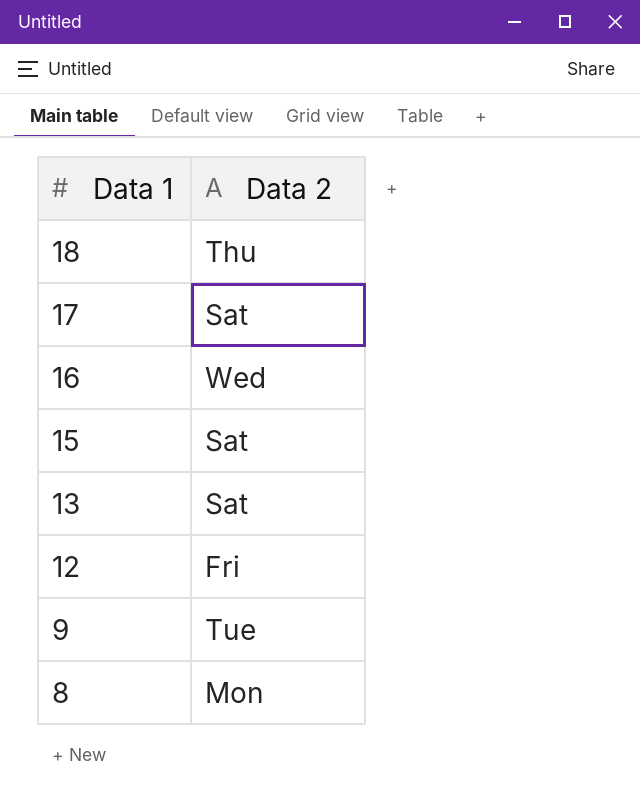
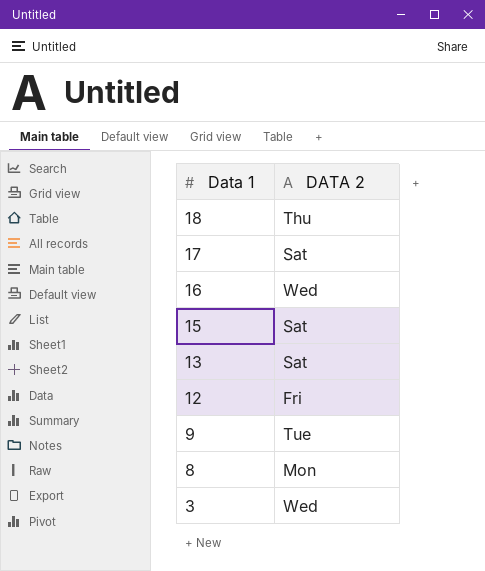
column name: Data 2 -> DATA 2
row 3: none -> Wed

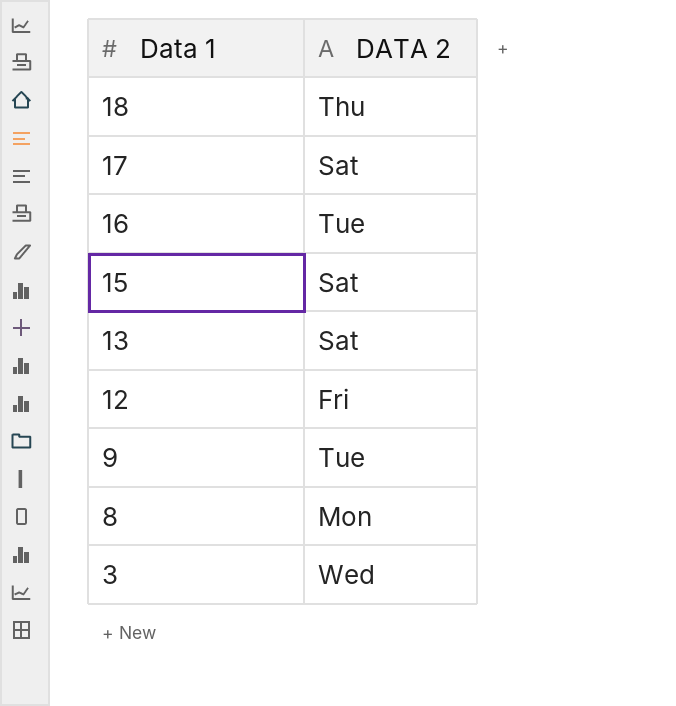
16 | DATA 2: Wed -> Tue

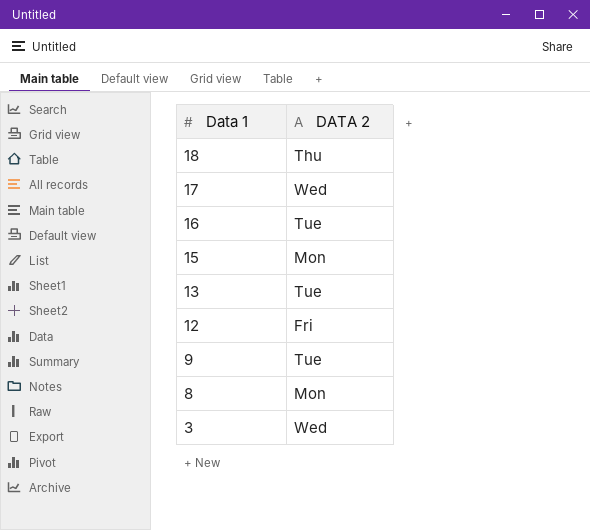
17 | DATA 2: Sat -> Wed
15 | DATA 2: Sat -> Mon
13 | DATA 2: Sat -> Tue

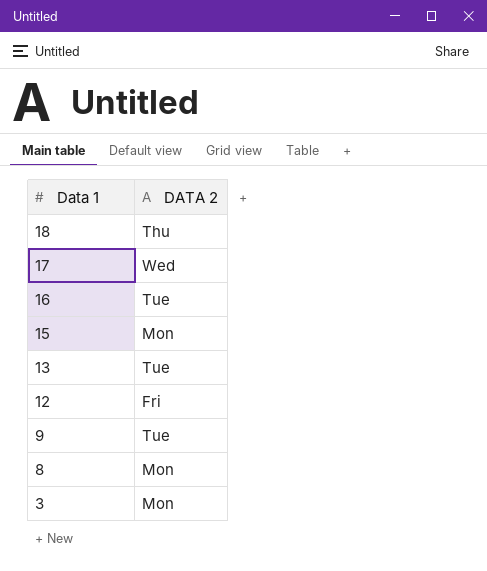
3 | DATA 2: Wed -> Mon

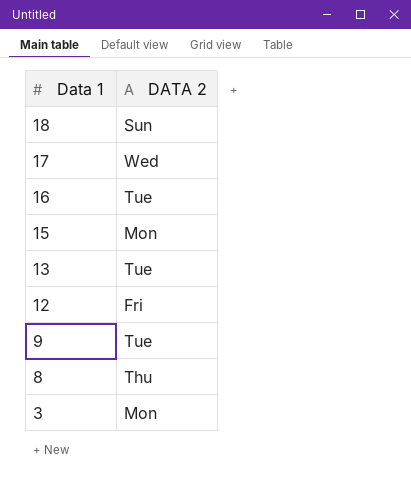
18 | DATA 2: Thu -> Sun
8 | DATA 2: Mon -> Thu

